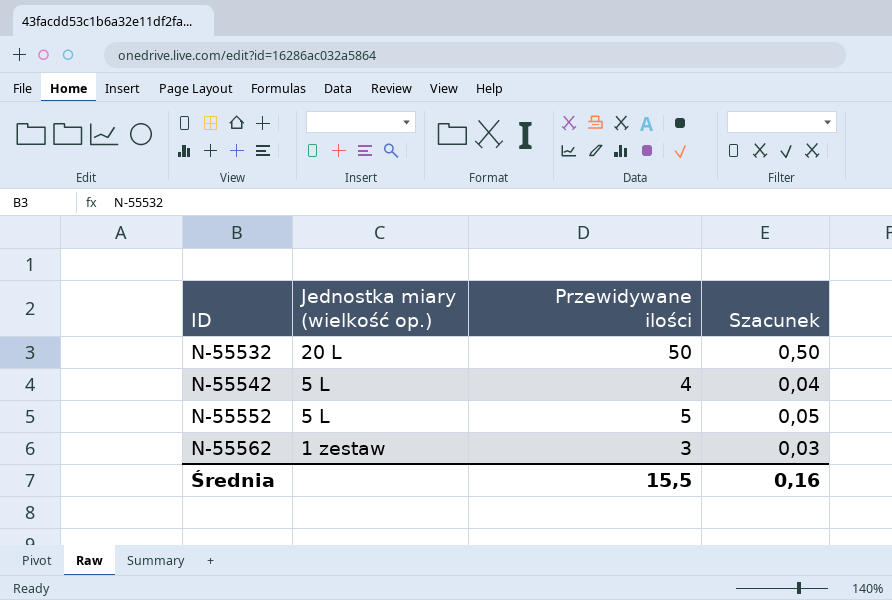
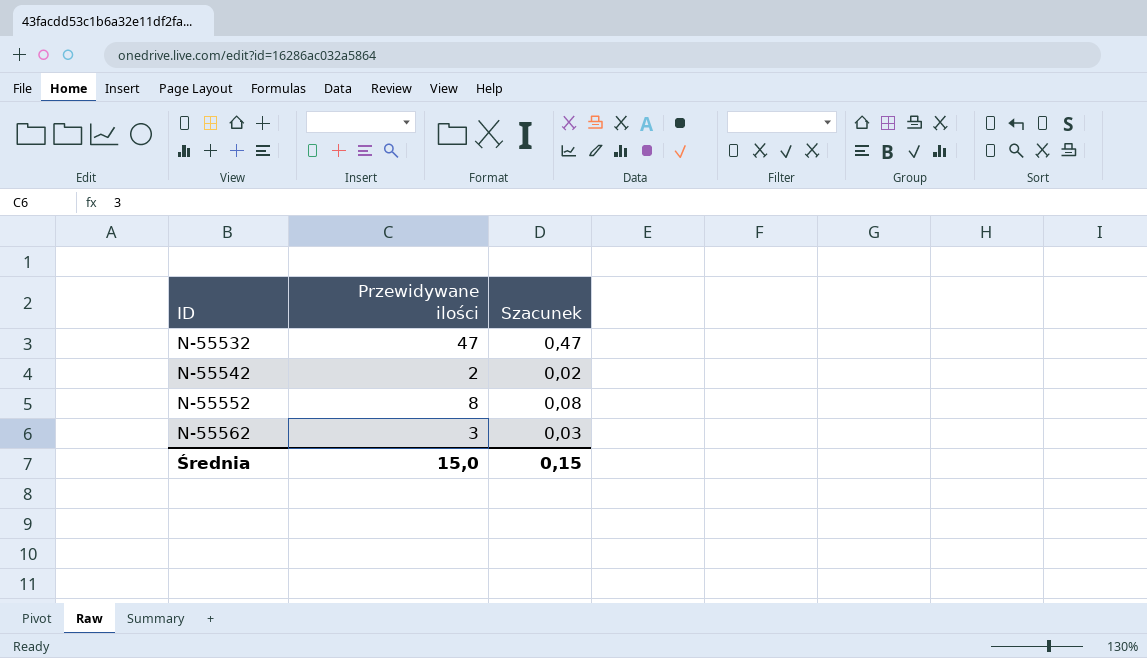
column Jednostka miary (wielkość op.) | position: 2 -> none
N-55532 | Przewidywane ilości: 50 -> 47
N-55532 | Szacunek: 0,50 -> 0,47
N-55542 | Przewidywane ilości: 4 -> 2
N-55542 | Szacunek: 0,04 -> 0,02
N-55552 | Przewidywane ilości: 5 -> 8
N-55552 | Szacunek: 0,05 -> 0,08
Średnia | Przewidywane ilości: 15,5 -> 15,0
Średnia | Szacunek: 0,16 -> 0,15

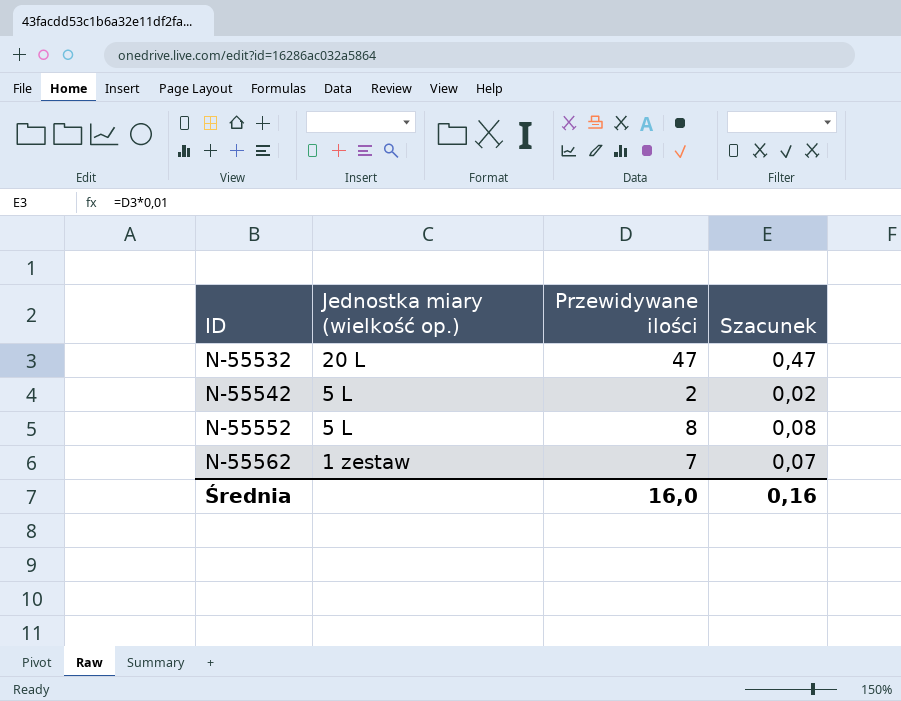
column Jednostka miary (wielkość op.) | position: none -> 2
N-55562 | Przewidywane ilości: 3 -> 7
N-55562 | Szacunek: 0,03 -> 0,07
Średnia | Przewidywane ilości: 15,0 -> 16,0
Średnia | Szacunek: 0,15 -> 0,16

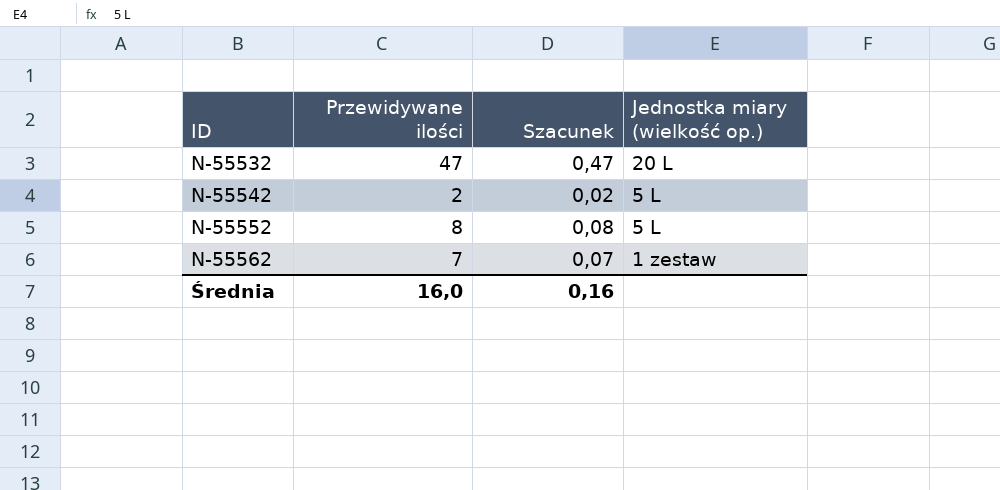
column Jednostka miary (wielkość op.) | position: 2 -> 4

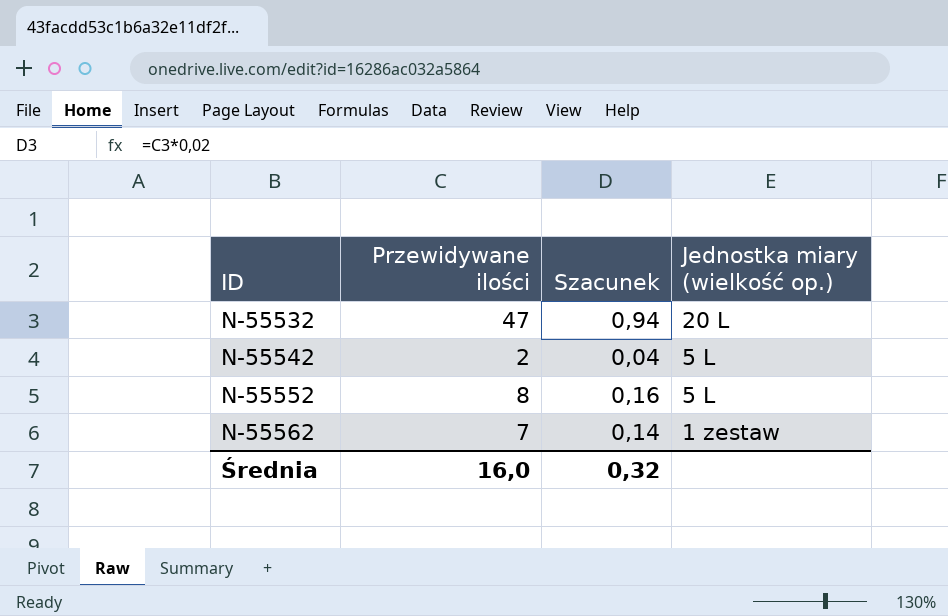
column Szacunek | formula: [Przewidywane ilości] * 0,01 -> [Przewidywane ilości] * 0,02
Średnia | Szacunek: 0,16 -> 0,32

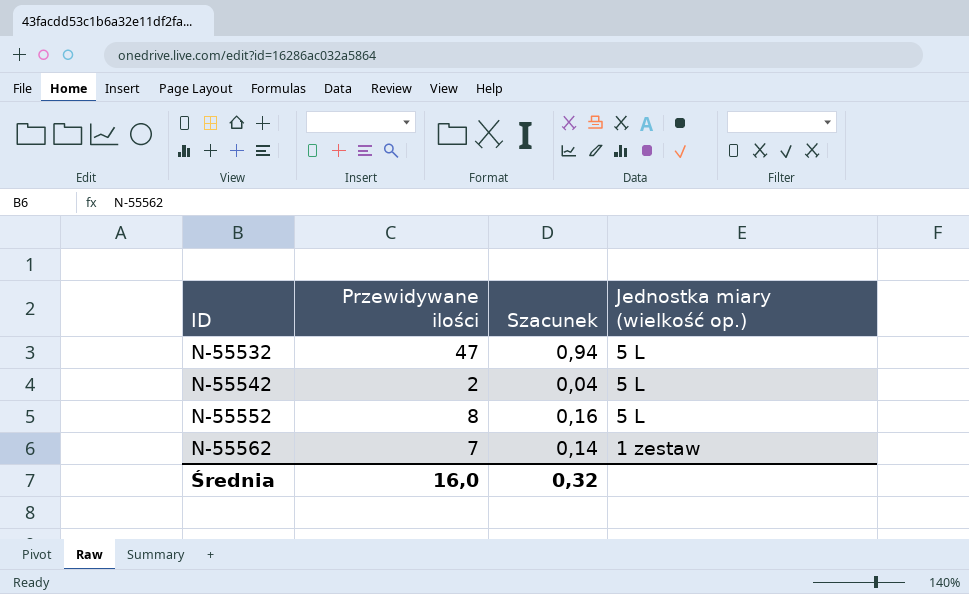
N-55532 | Jednostka miary (wielkość op.): 20 L -> 5 L

